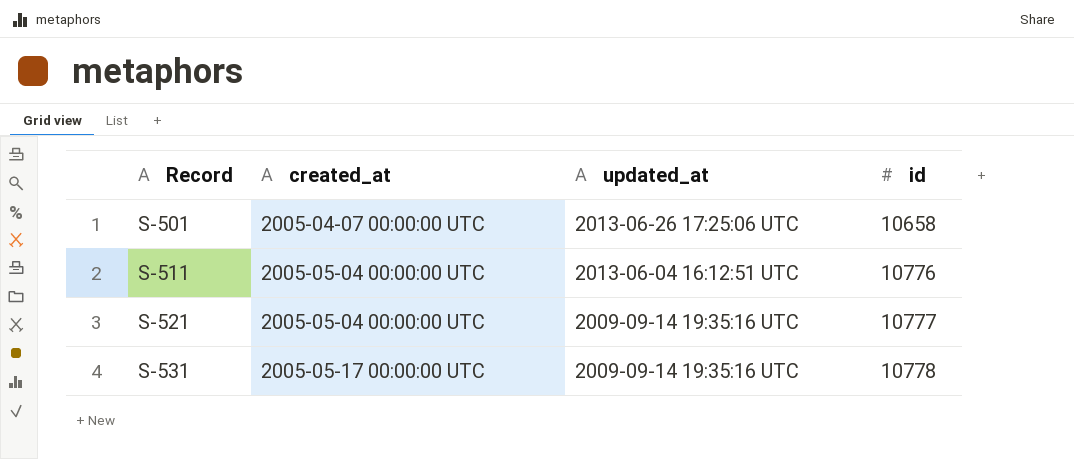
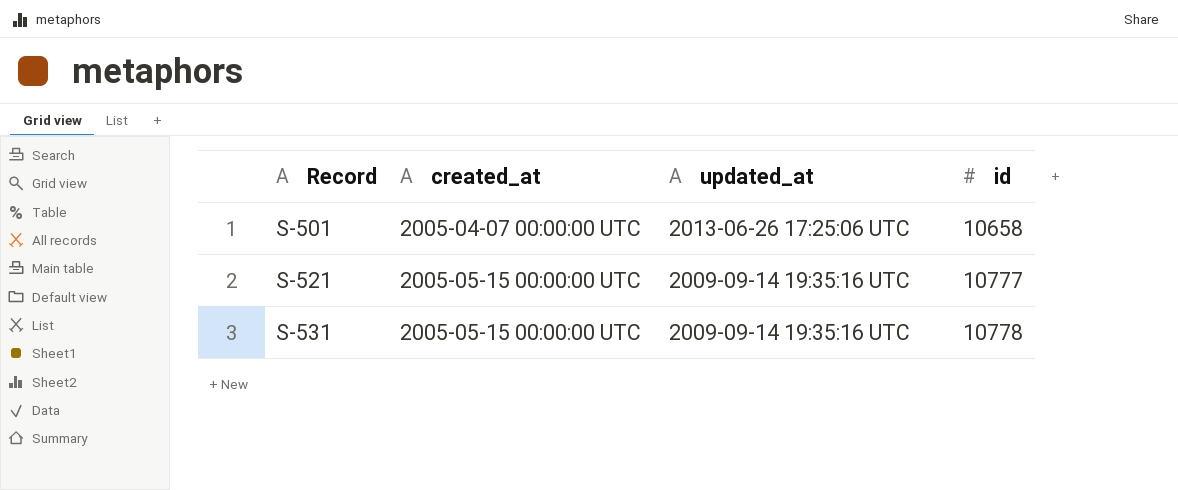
row S-511: 2005-05-04 00:00:00 UTC | 2013-06-04 16:12:51 UTC | 10776 -> none
S-521 | created_at: 2005-05-04 00:00:00 UTC -> 2005-05-15 00:00:00 UTC
S-531 | created_at: 2005-05-17 00:00:00 UTC -> 2005-05-15 00:00:00 UTC

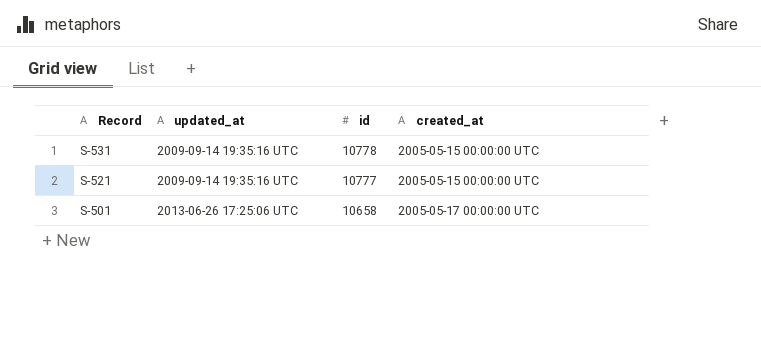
row order: Record ascending -> Record descending
column created_at | position: 2 -> 4
S-501 | created_at: 2005-04-07 00:00:00 UTC -> 2005-05-17 00:00:00 UTC

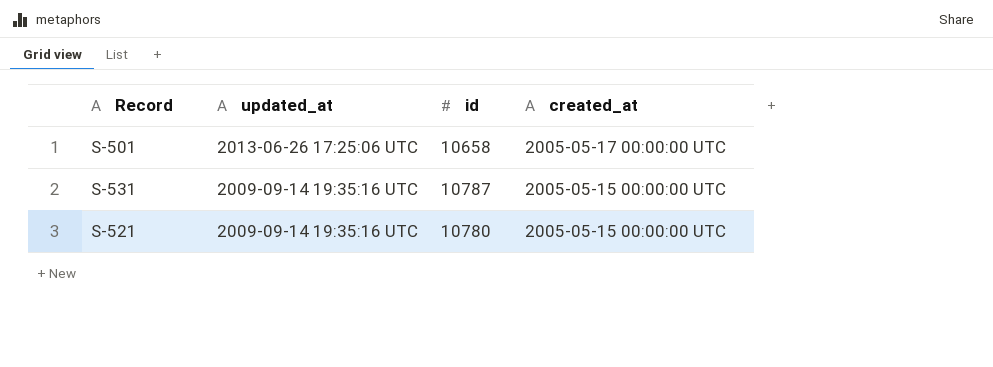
row order: Record descending -> updated_at descending
S-531 | id: 10778 -> 10787
S-521 | id: 10777 -> 10780

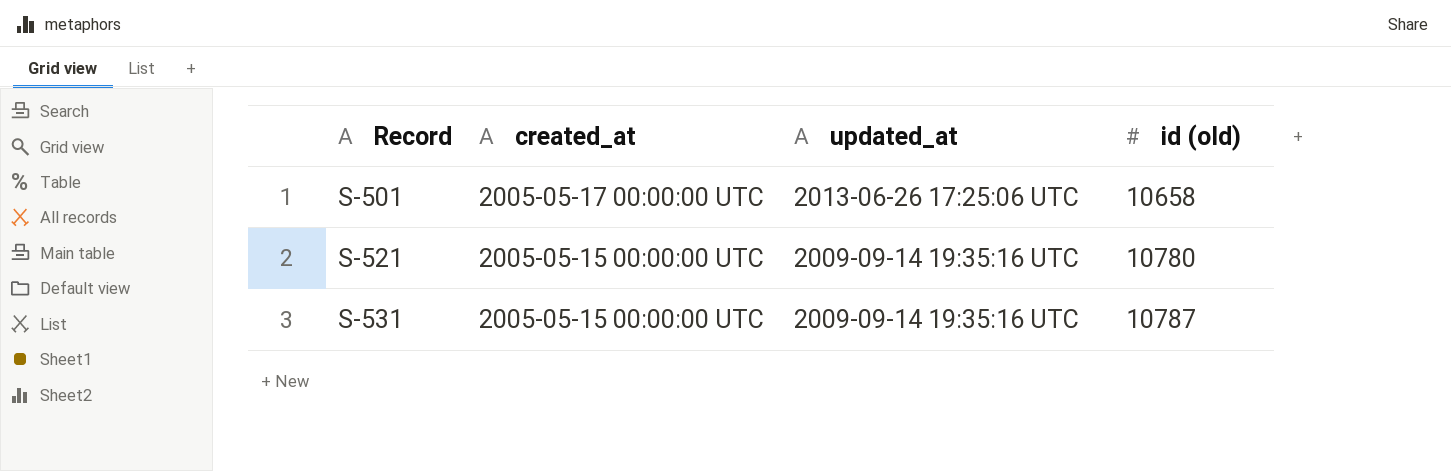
row order: updated_at descending -> Record ascending
column created_at | position: 4 -> 2
column name: id -> id (old)

